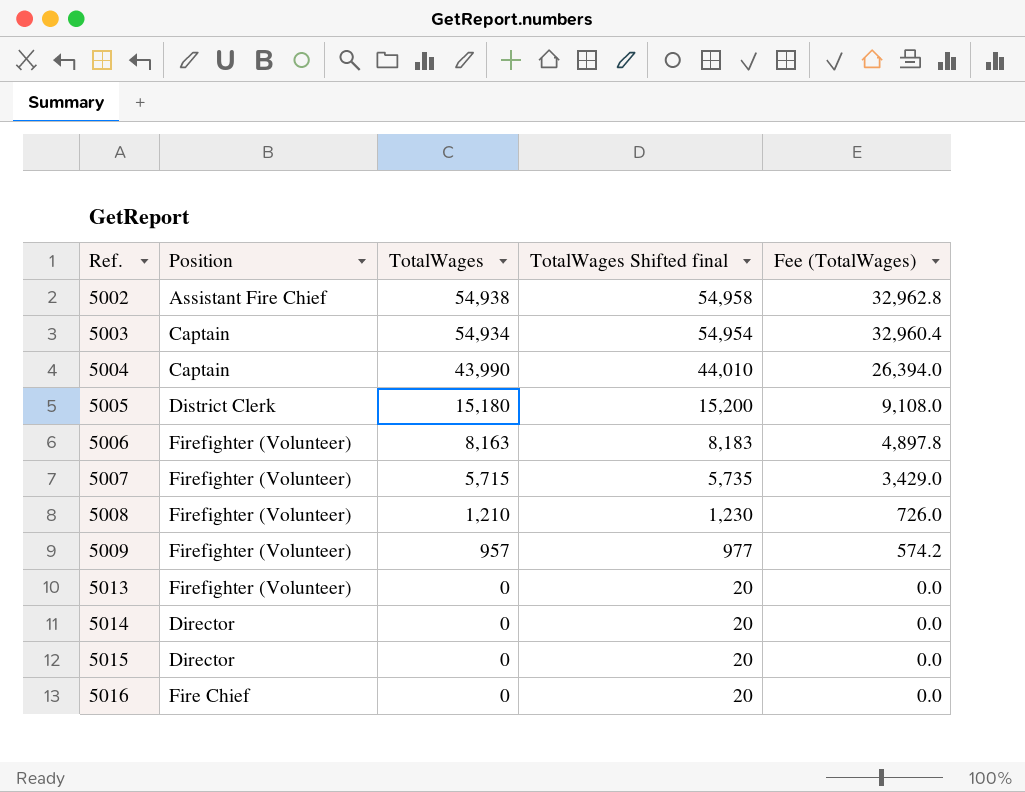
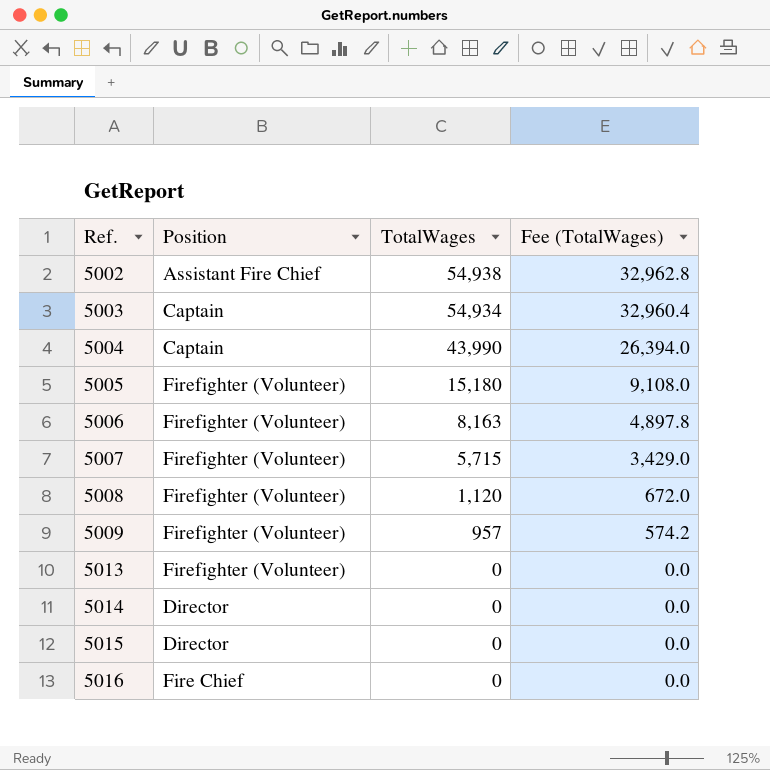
column TotalWages Shifted final | formula: [TotalWages] + 20 -> none
5005 | Position: District Clerk -> Firefighter (Volunteer)
5008 | TotalWages: 1,210 -> 1,120
5008 | Fee (TotalWages): 726.0 -> 672.0

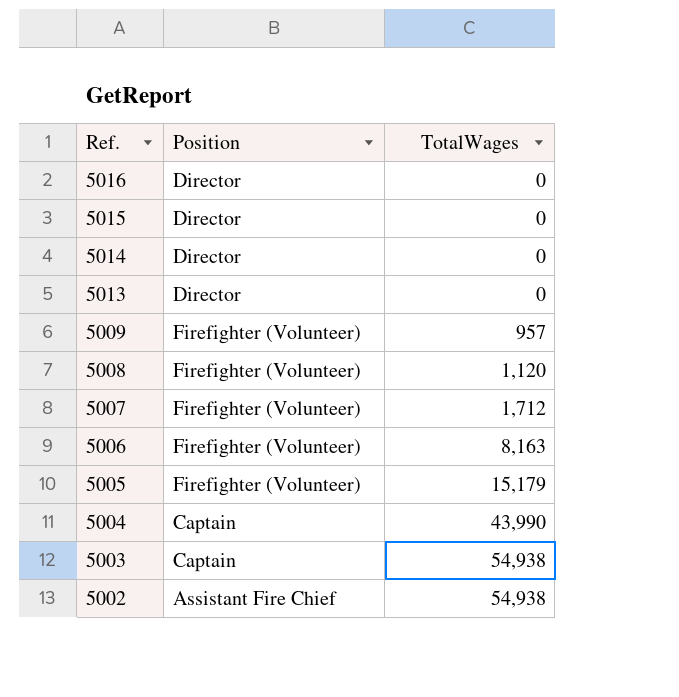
row order: Ref. ascending -> Ref. descending
column Fee (TotalWages) | formula: [TotalWages] * 0.6 -> none
5016 | Position: Fire Chief -> Director
5013 | Position: Firefighter (Volunteer) -> Director
5007 | TotalWages: 5,715 -> 1,712
5005 | TotalWages: 15,180 -> 15,179
5003 | TotalWages: 54,934 -> 54,938

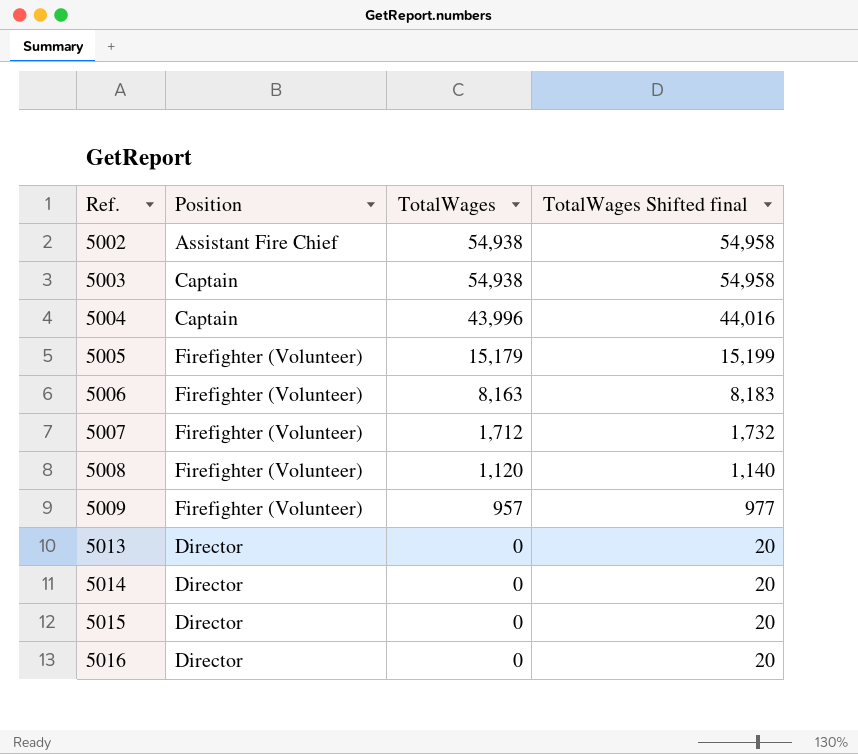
row order: Ref. descending -> Ref. ascending
column TotalWages Shifted final | formula: none -> [TotalWages] + 20
5004 | TotalWages: 43,990 -> 43,996

